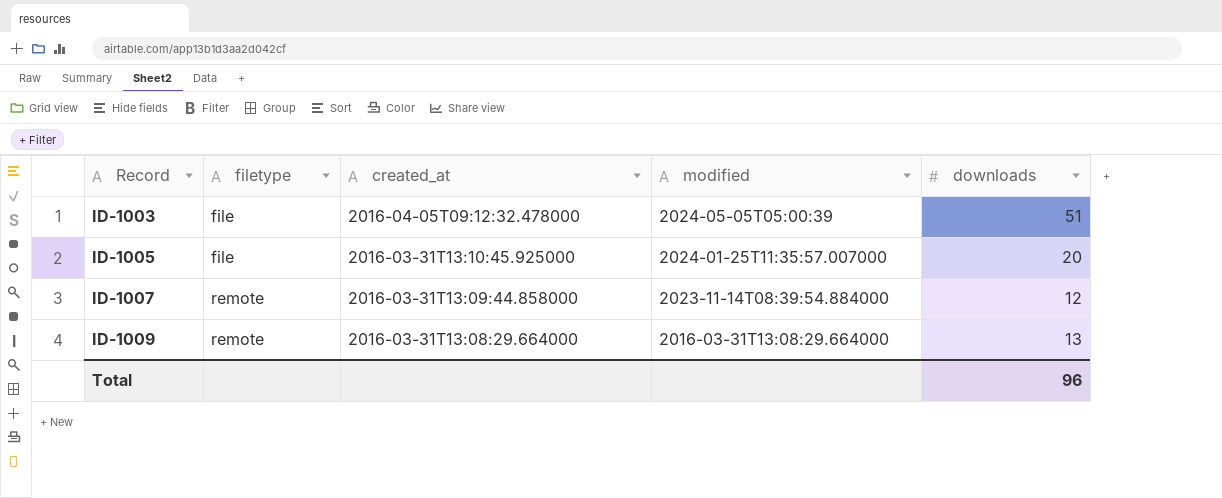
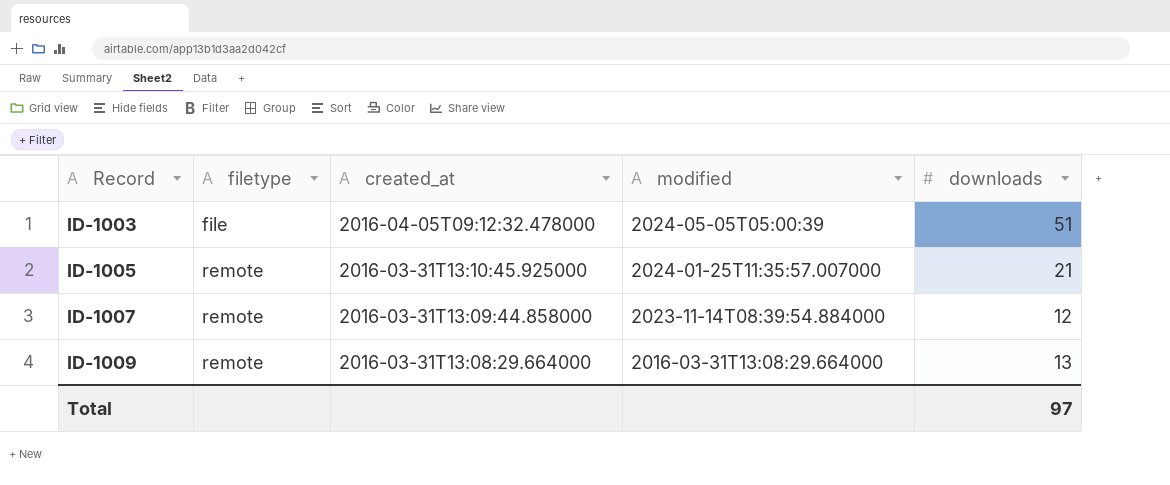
ID-1005 | filetype: file -> remote
ID-1005 | downloads: 20 -> 21
Total | downloads: 96 -> 97

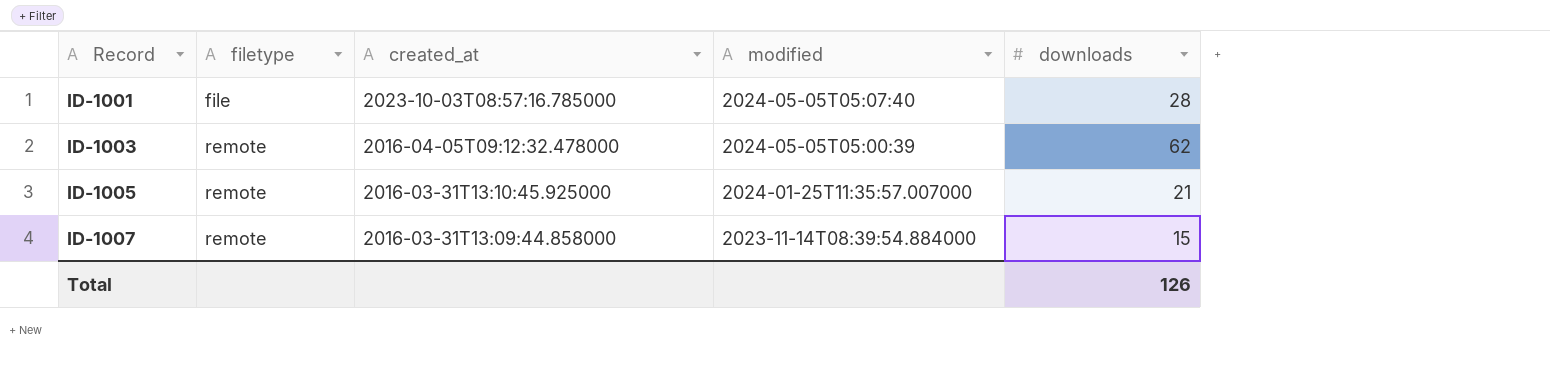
row ID-1009: remote | 2016-03-31T13:08:29.664000 | 2016-03-31T13:08:29.664000 | 13 -> none
row ID-1001: none -> file | 2023-10-03T08:57:16.785000 | 2024-05-05T05:07:40 | 28
ID-1003 | filetype: file -> remote
ID-1003 | downloads: 51 -> 62
ID-1007 | downloads: 12 -> 15
Total | downloads: 97 -> 126

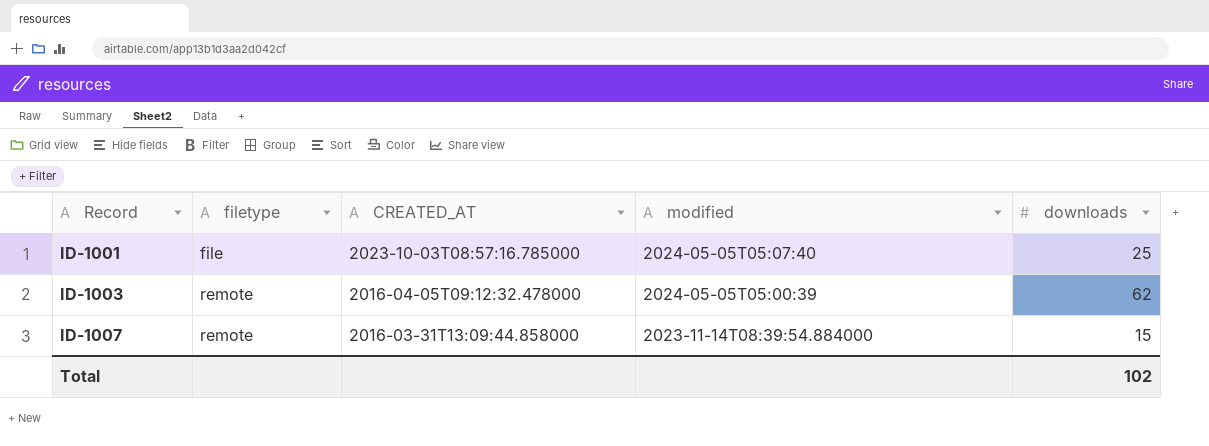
column name: created_at -> CREATED_AT
row ID-1005: remote | 2016-03-31T13:10:45.925000 | 2024-01-25T11:35:57.007000 | 21 -> none
ID-1001 | downloads: 28 -> 25
Total | downloads: 126 -> 102

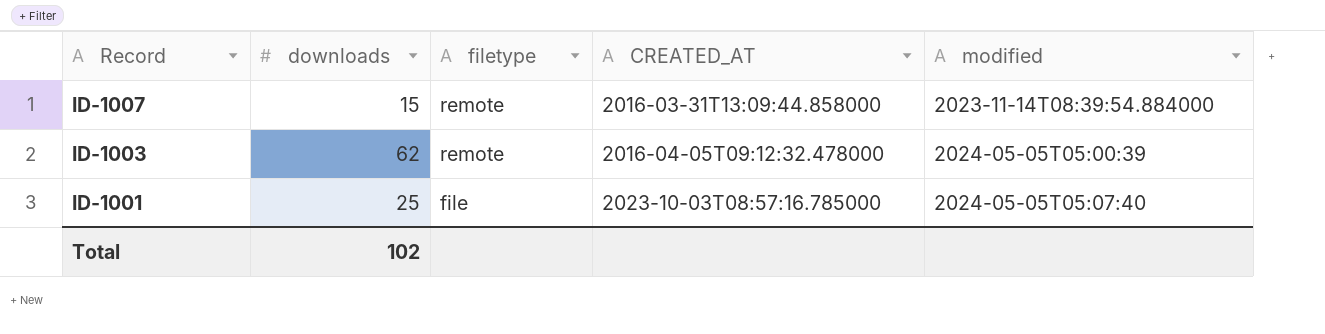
row order: Record ascending -> Record descending
column downloads | position: 5 -> 2

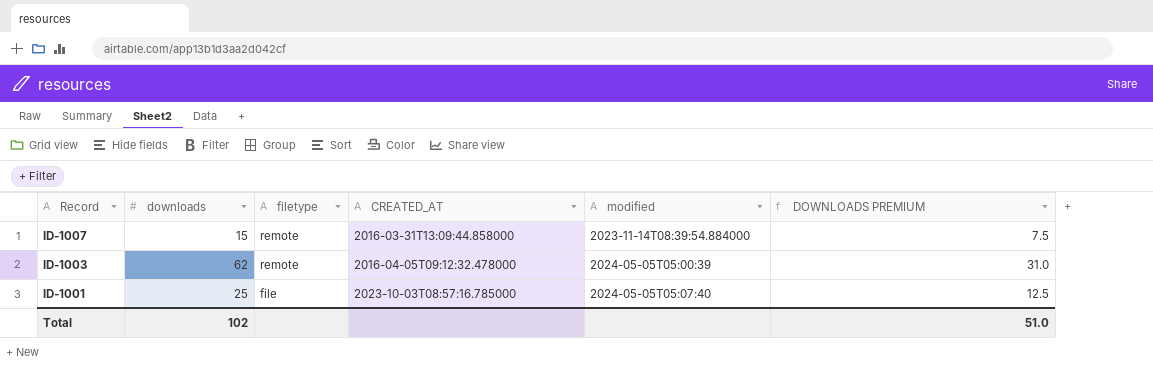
column DOWNLOADS PREMIUM | formula: none -> [downloads] * 0.5

